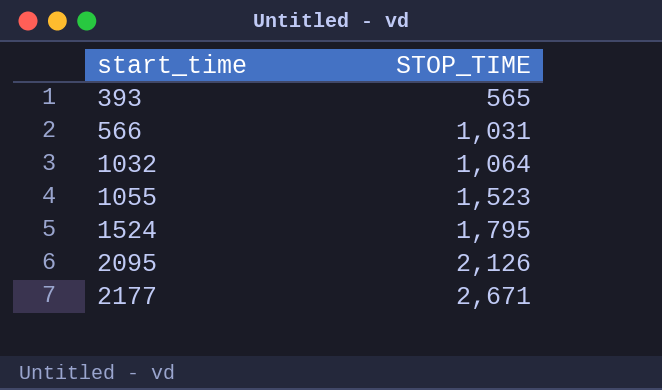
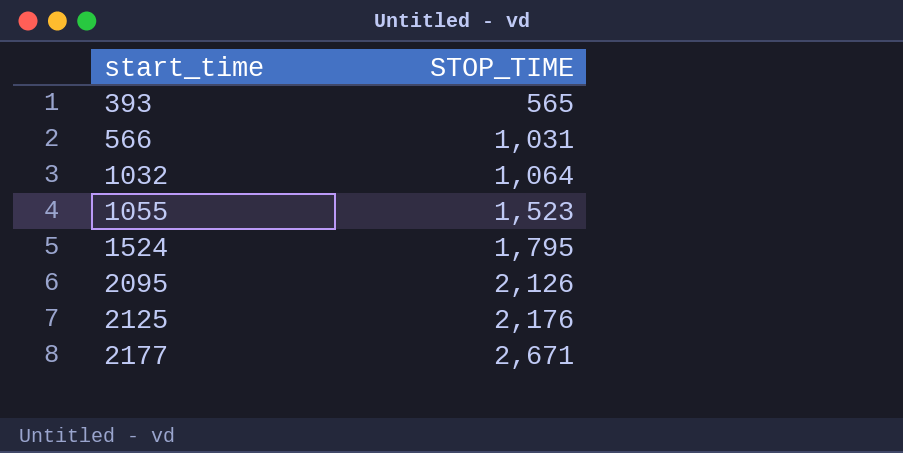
row 2125: none -> 2,176

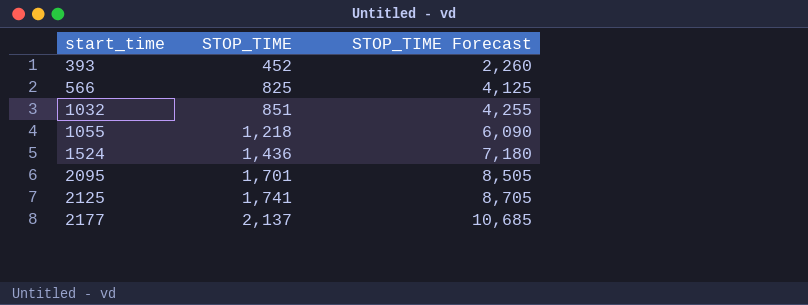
column STOP_TIME Forecast | formula: none -> [STOP_TIME] * 5
393 | STOP_TIME: 565 -> 452
566 | STOP_TIME: 1,031 -> 825
1032 | STOP_TIME: 1,064 -> 851
1055 | STOP_TIME: 1,523 -> 1,218
1524 | STOP_TIME: 1,795 -> 1,436
2095 | STOP_TIME: 2,126 -> 1,701
2125 | STOP_TIME: 2,176 -> 1,741
2177 | STOP_TIME: 2,671 -> 2,137

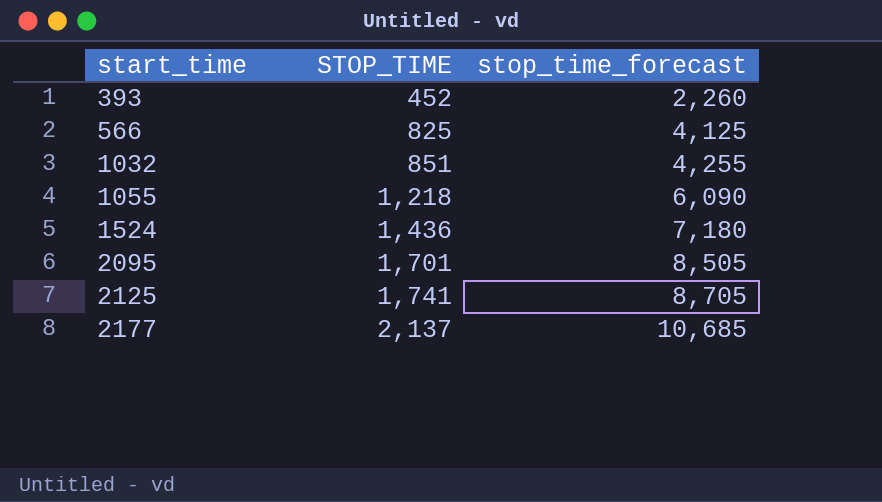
column name: STOP_TIME Forecast -> stop_time_forecast

